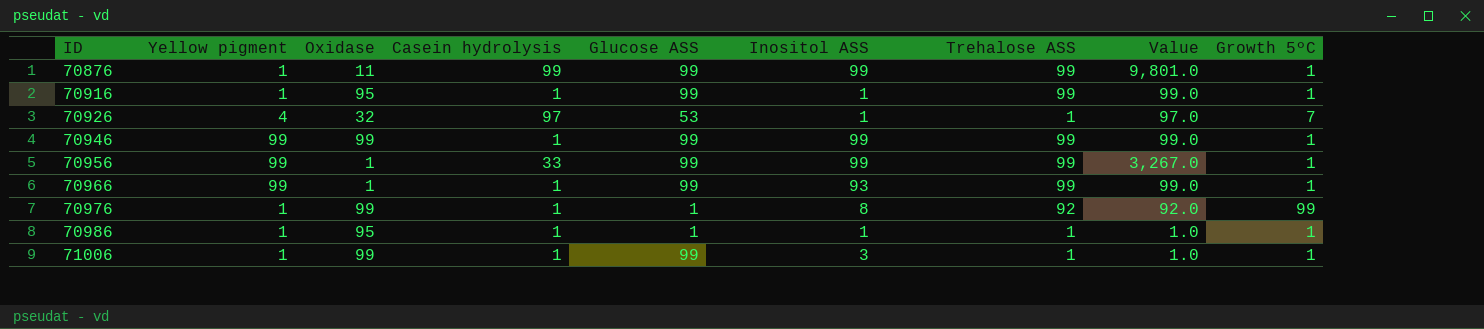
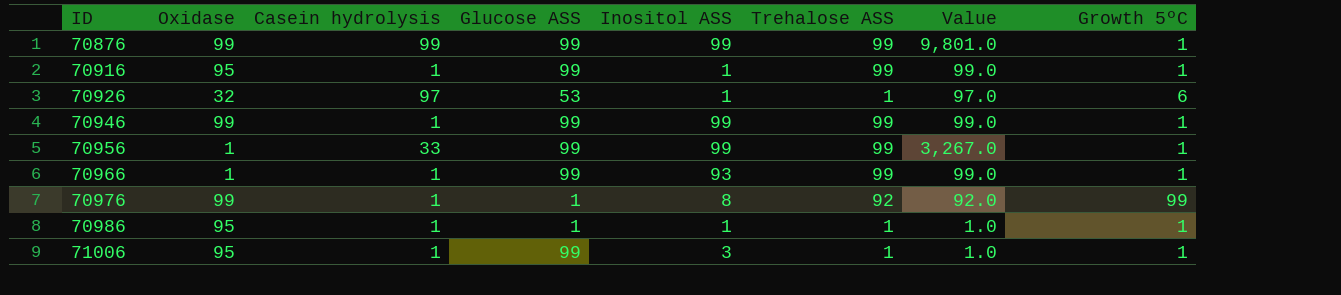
column Yellow pigment | position: 2 -> none
70876 | Oxidase: 11 -> 99
70926 | Growth 5ºC: 7 -> 6
71006 | Oxidase: 99 -> 95

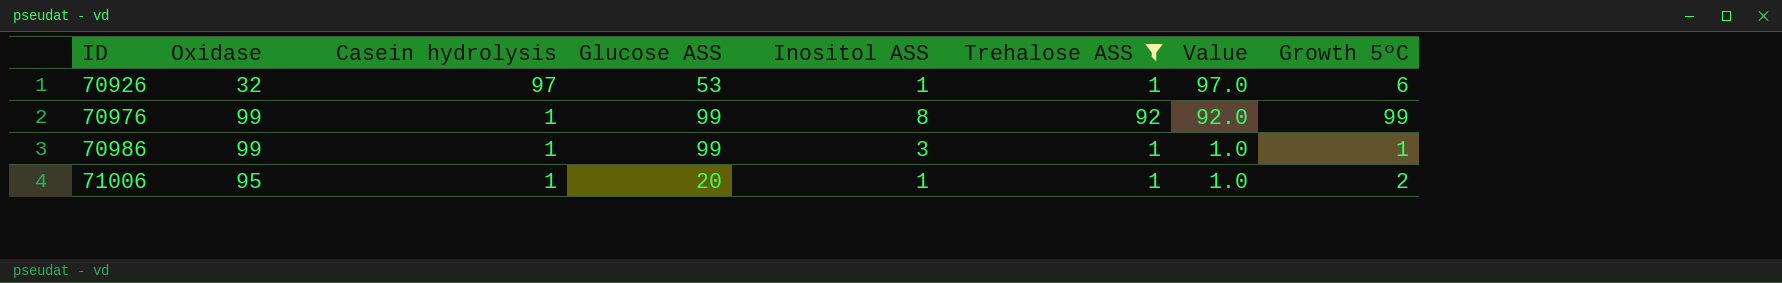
filter: none -> Trehalose ASS != 99
70976 | Glucose ASS: 1 -> 99
70986 | Oxidase: 95 -> 99
70986 | Glucose ASS: 1 -> 99
70986 | Inositol ASS: 1 -> 3
71006 | Glucose ASS: 99 -> 20
71006 | Inositol ASS: 3 -> 1
71006 | Growth 5ºC: 1 -> 2

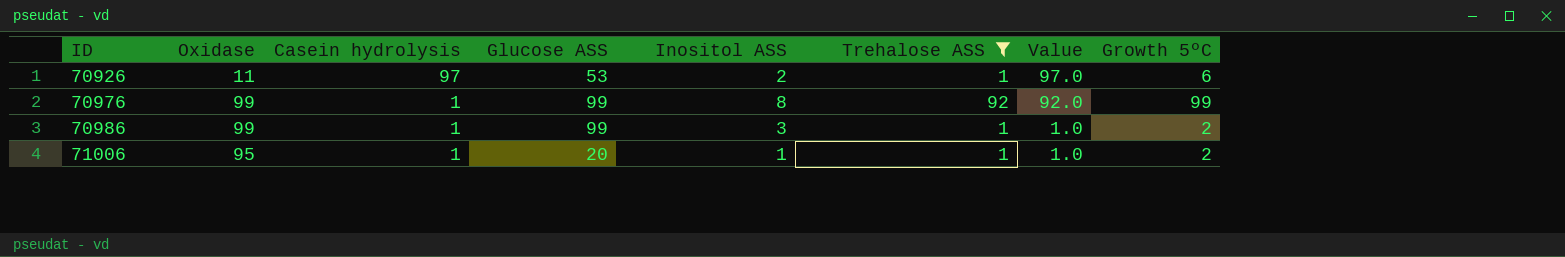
70926 | Oxidase: 32 -> 11
70926 | Inositol ASS: 1 -> 2
70986 | Growth 5ºC: 1 -> 2

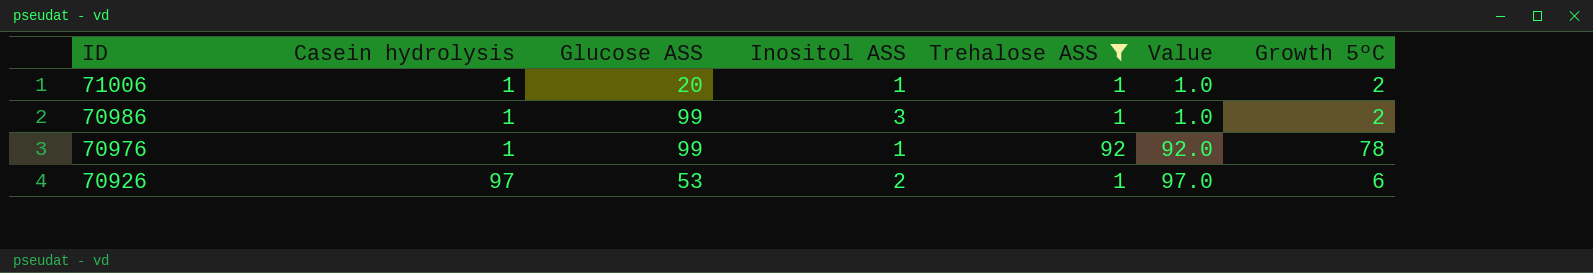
row order: ID ascending -> ID descending
column Oxidase | position: 2 -> none
70976 | Inositol ASS: 8 -> 1
70976 | Growth 5ºC: 99 -> 78

